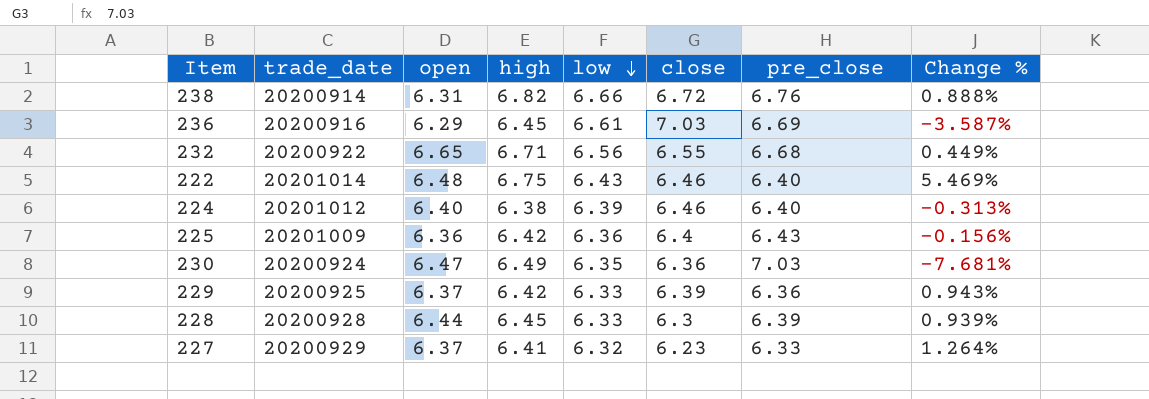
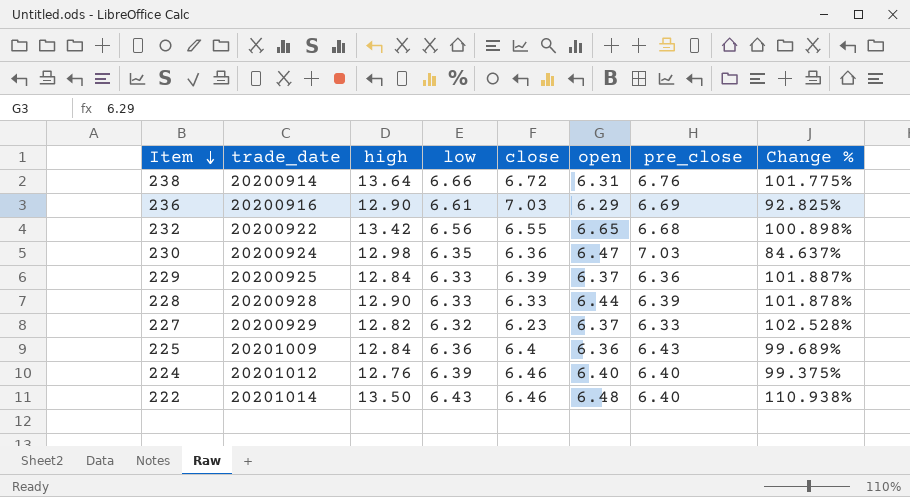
row order: low descending -> Item descending
column open | position: 3 -> 6
238 | high: 6.82 -> 13.64
238 | Change %: 0.888% -> 101.775%
236 | high: 6.45 -> 12.90
236 | Change %: -3.587% -> 92.825%
232 | high: 6.71 -> 13.42
232 | Change %: 0.449% -> 100.898%
230 | high: 6.49 -> 12.98
230 | Change %: -7.681% -> 84.637%
229 | high: 6.42 -> 12.84
229 | Change %: 0.943% -> 101.887%
228 | high: 6.45 -> 12.90
228 | close: 6.3 -> 6.33
228 | Change %: 0.939% -> 101.878%
227 | high: 6.41 -> 12.82
227 | Change %: 1.264% -> 102.528%
225 | high: 6.42 -> 12.84
225 | Change %: -0.156% -> 99.689%
224 | high: 6.38 -> 12.76
224 | Change %: -0.313% -> 99.375%
222 | high: 6.75 -> 13.50
222 | Change %: 5.469% -> 110.938%

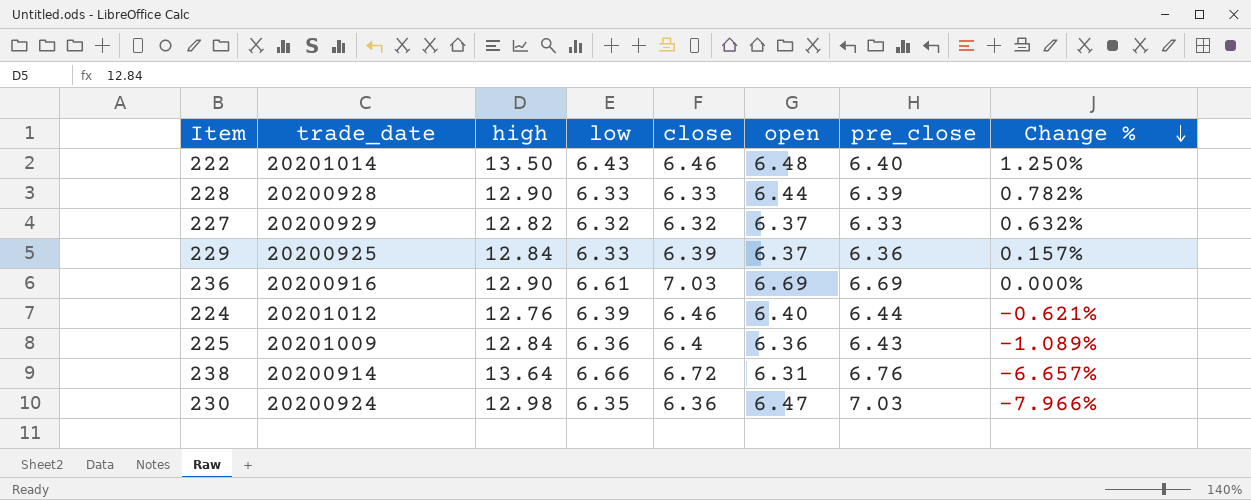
row order: Item descending -> Change % descending
column Change % | formula: ([high] - [pre_close]) / [pre_close] -> ([open] - [pre_close]) / [pre_close]
row 232: 20200922 | 13.42 | 6.56 | 6.55 | 6.65 | 6.68 | 100.898% -> none
227 | close: 6.23 -> 6.32
236 | open: 6.29 -> 6.69
224 | pre_close: 6.40 -> 6.44

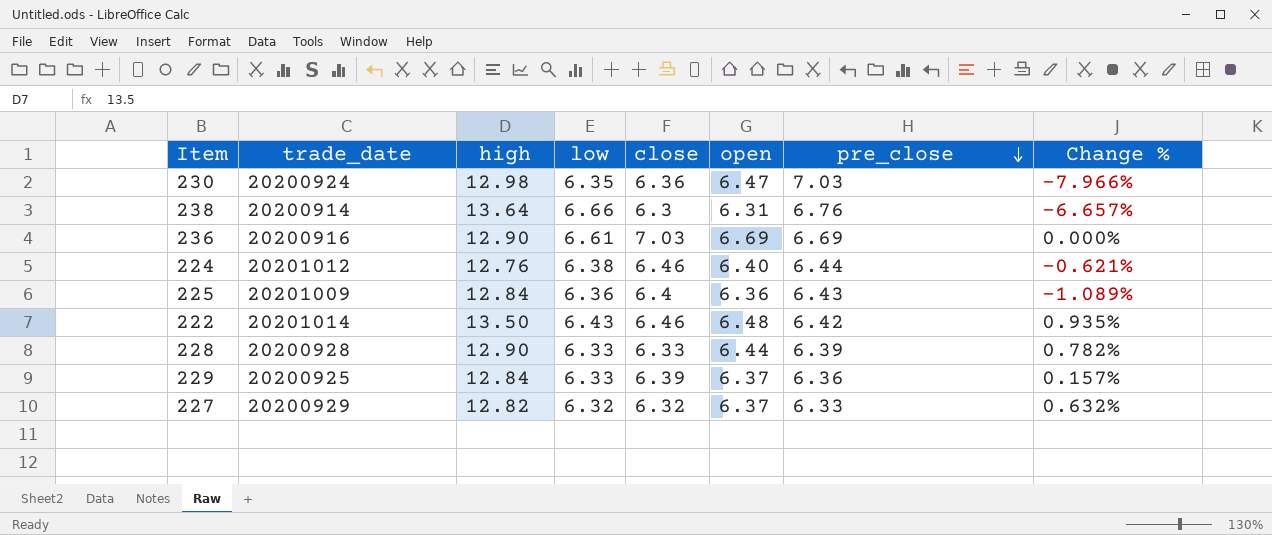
row order: Change % descending -> pre_close descending
238 | close: 6.72 -> 6.3
224 | low: 6.39 -> 6.38
222 | pre_close: 6.40 -> 6.42
222 | Change %: 1.250% -> 0.935%

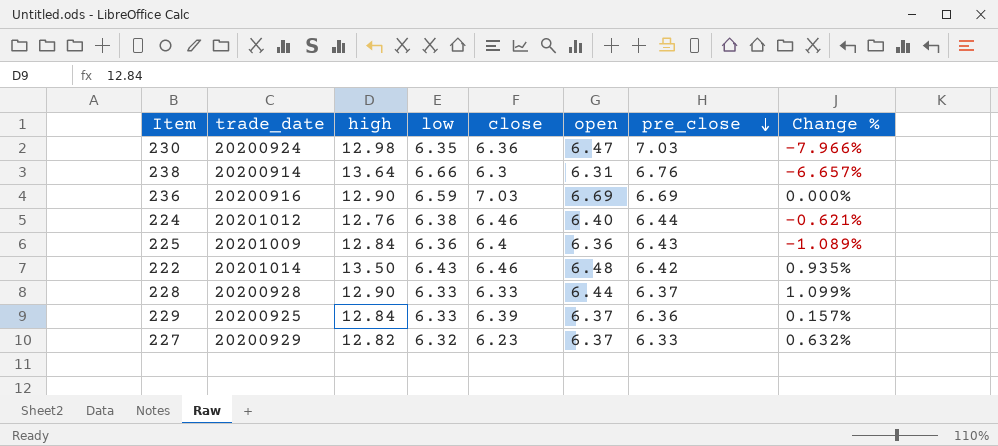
236 | low: 6.61 -> 6.59
228 | pre_close: 6.39 -> 6.37
228 | Change %: 0.782% -> 1.099%
227 | close: 6.32 -> 6.23

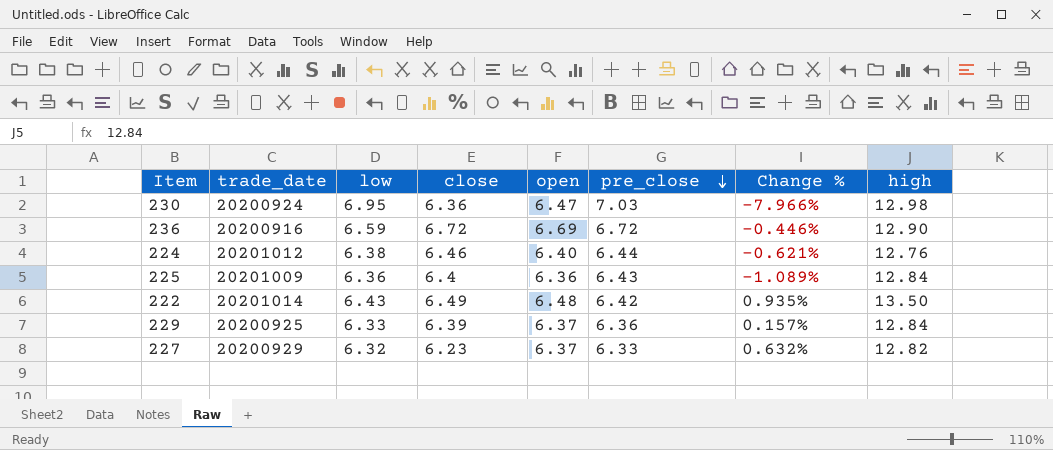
column high | position: 3 -> 8
row 238: 20200914 | 13.64 | 6.66 | 6.3 | 6.31 | 6.76 | -6.657% -> none
row 228: 20200928 | 12.90 | 6.33 | 6.33 | 6.44 | 6.37 | 1.099% -> none
230 | low: 6.35 -> 6.95
236 | close: 7.03 -> 6.72
236 | pre_close: 6.69 -> 6.72
236 | Change %: 0.000% -> -0.446%
222 | close: 6.46 -> 6.49

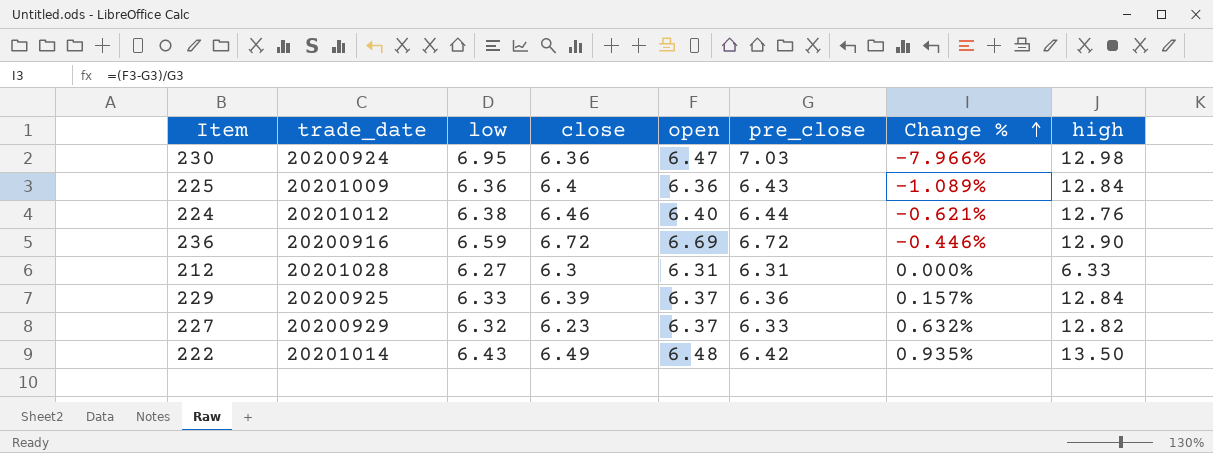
row order: pre_close descending -> Change % ascending
row 212: none -> 20201028 | 6.27 | 6.3 | 6.31 | 6.31 | 0.000% | 6.33

